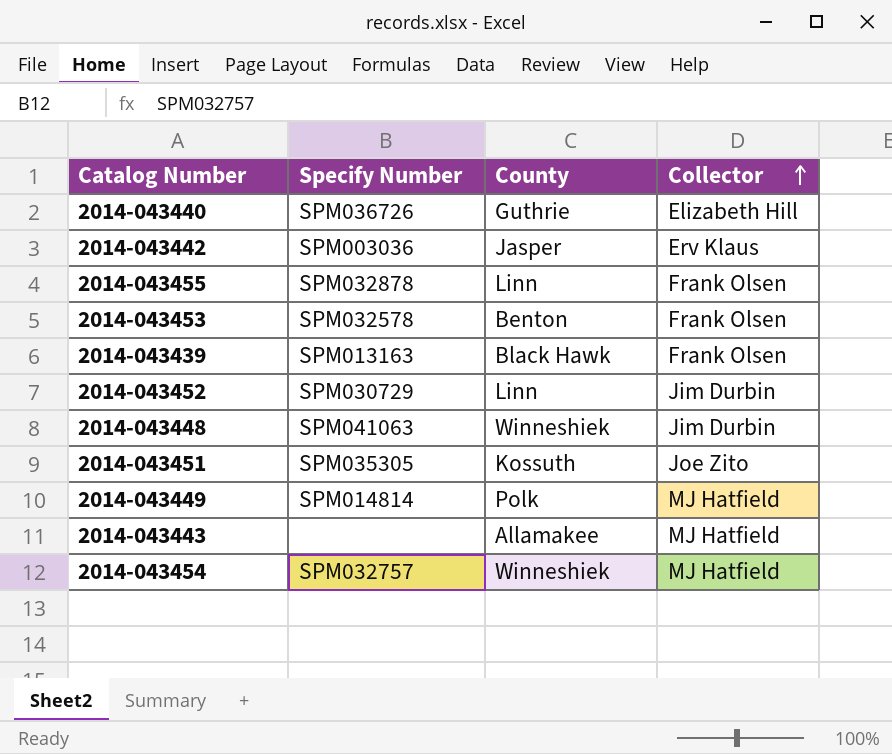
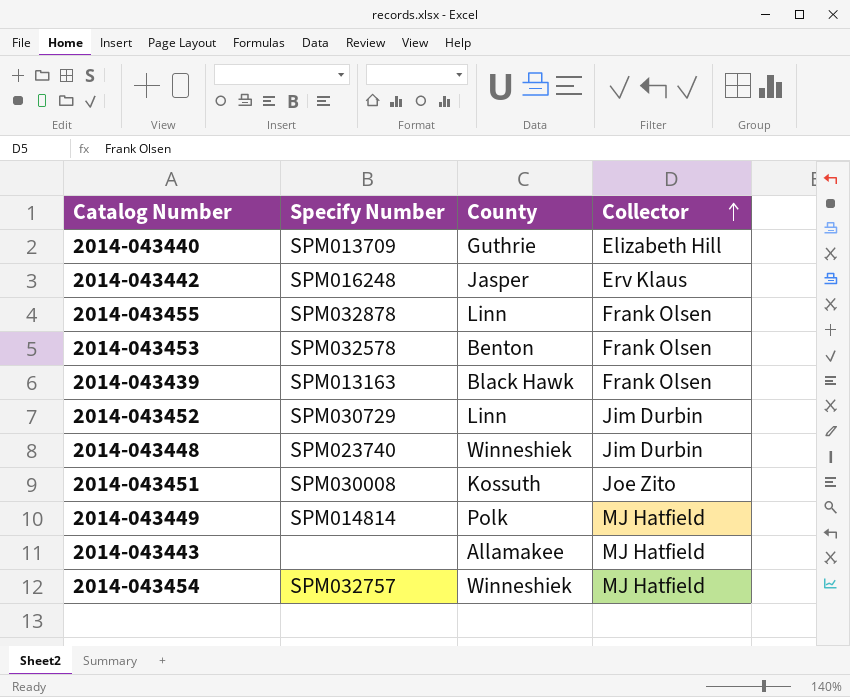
2014-043440 | Specify Number: SPM036726 -> SPM013709
2014-043442 | Specify Number: SPM003036 -> SPM016248
2014-043448 | Specify Number: SPM041063 -> SPM023740
2014-043451 | Specify Number: SPM035305 -> SPM030008

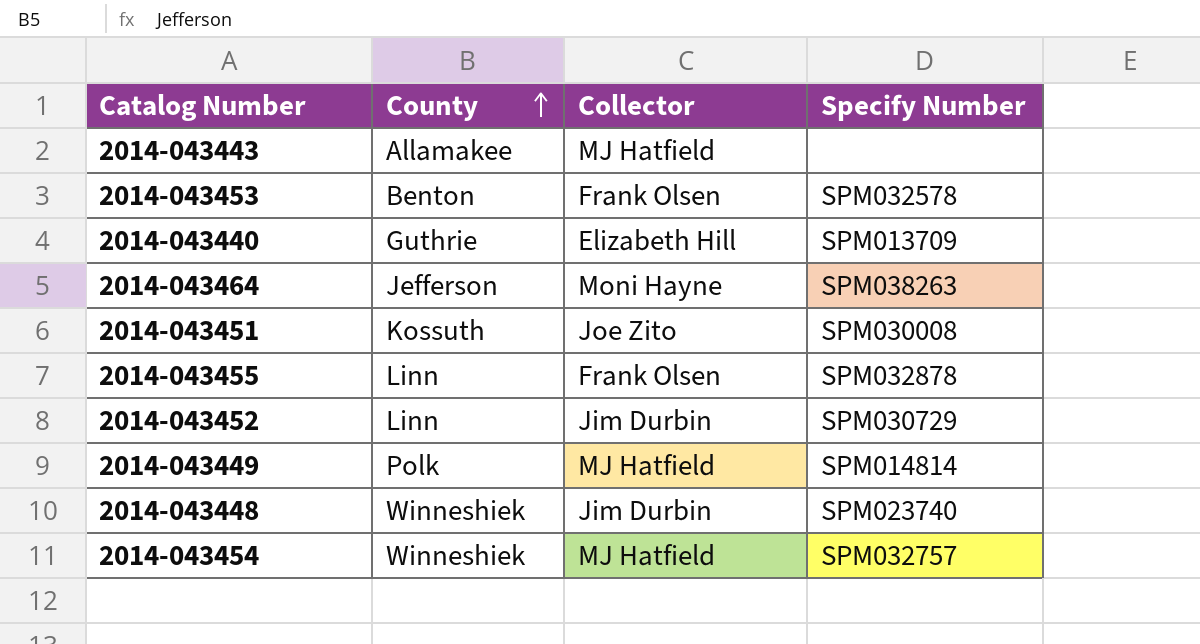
row order: Collector ascending -> County ascending
column Specify Number | position: 2 -> 4
row 2014-043442: SPM016248 | Jasper | Erv Klaus -> none
row 2014-043439: SPM013163 | Black Hawk | Frank Olsen -> none
row 2014-043464: none -> Jefferson | Moni Hayne | SPM038263

